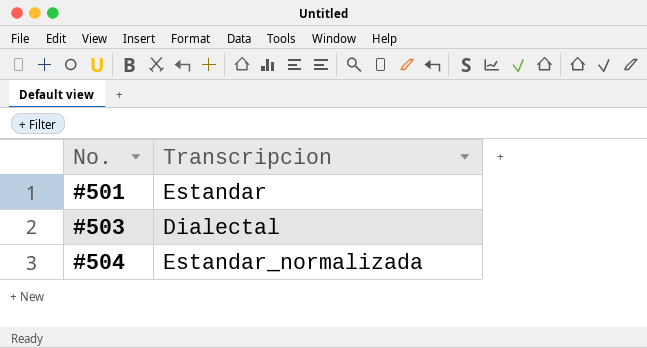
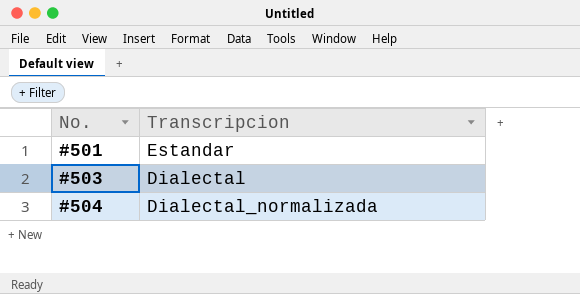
#504 | Transcripcion: Estandar_normalizada -> Dialectal_normalizada

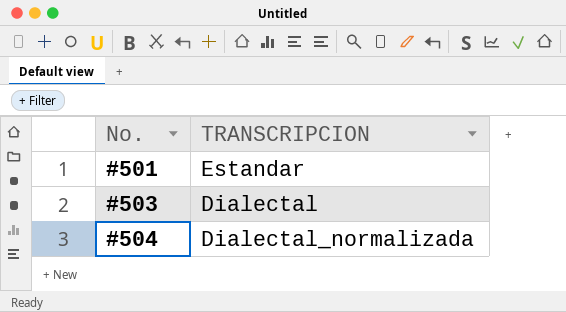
column name: Transcripcion -> TRANSCRIPCION

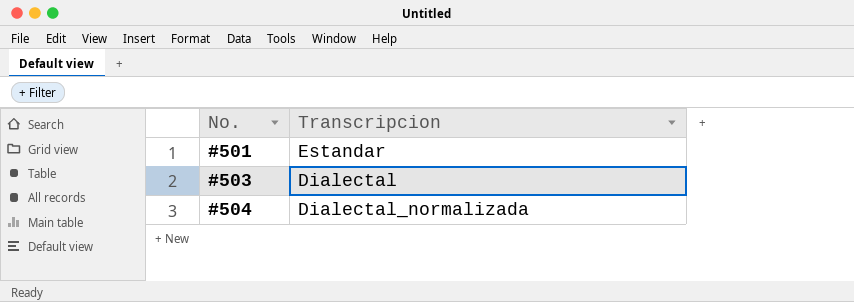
column name: TRANSCRIPCION -> Transcripcion

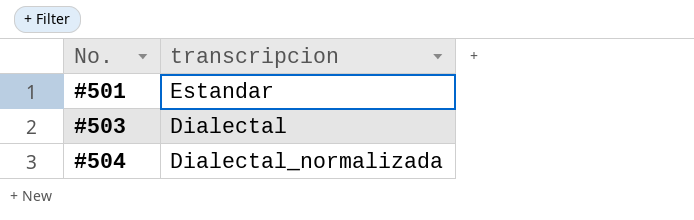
column name: Transcripcion -> transcripcion

